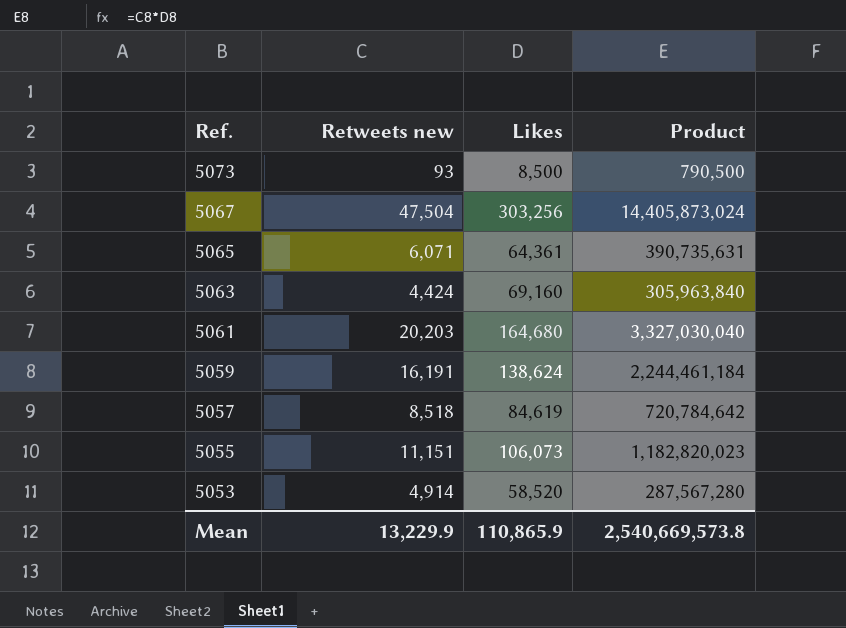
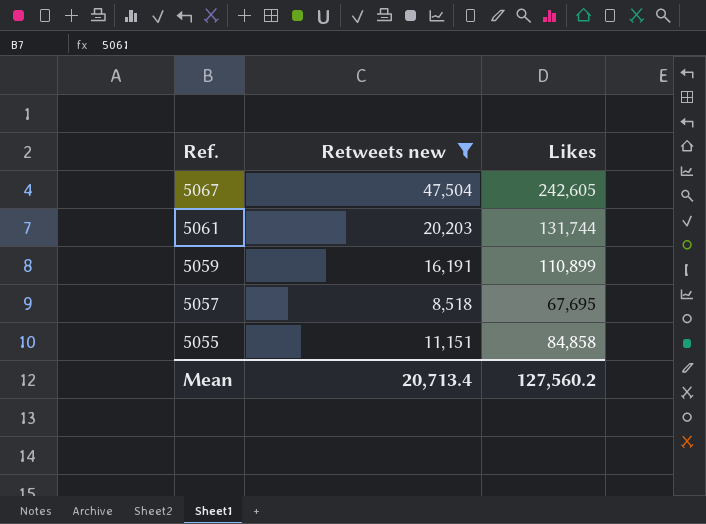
filter: none -> Retweets new >= 8,518
column Product | formula: [Retweets new] * [Likes] -> none
5067 | Likes: 303,256 -> 242,605
5061 | Likes: 164,680 -> 131,744
5059 | Likes: 138,624 -> 110,899
5057 | Likes: 84,619 -> 67,695
5055 | Likes: 106,073 -> 84,858
Mean | Retweets new: 13,229.9 -> 20,713.4
Mean | Likes: 110,865.9 -> 127,560.2

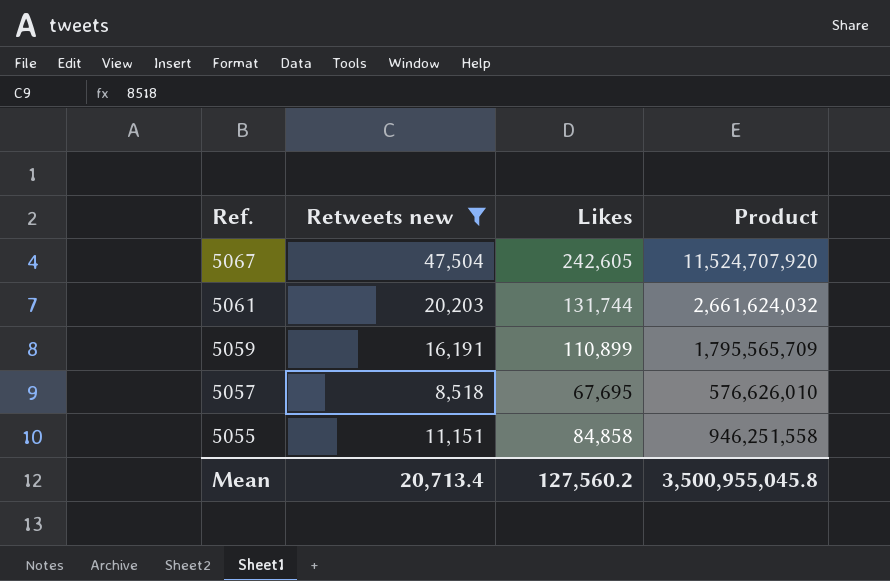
column Product | formula: none -> [Retweets new] * [Likes]

